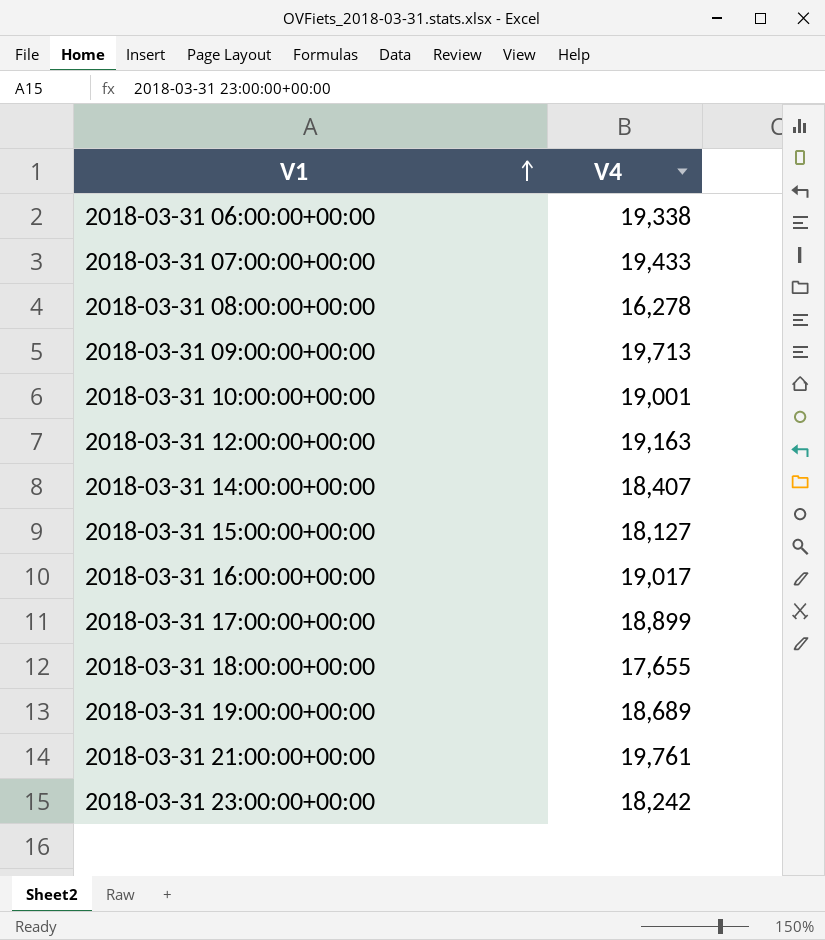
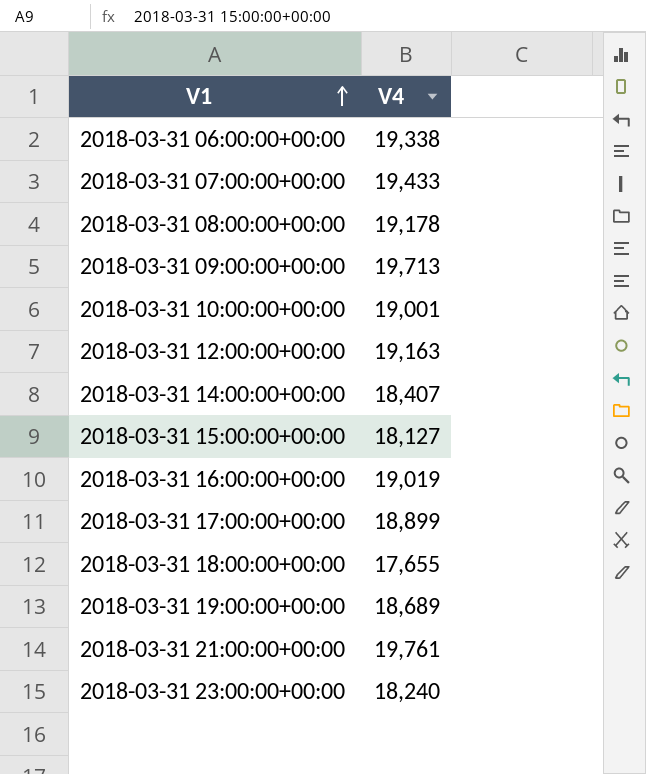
2018-03-31 08:00:00+00:00 | V4: 16,278 -> 19,178
2018-03-31 16:00:00+00:00 | V4: 19,017 -> 19,019
2018-03-31 23:00:00+00:00 | V4: 18,242 -> 18,240

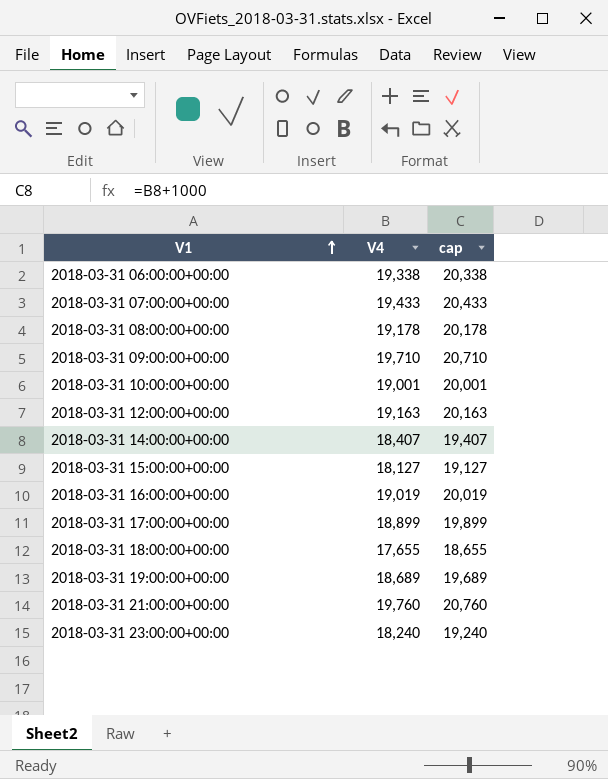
column cap | formula: none -> [V4] + 1000
2018-03-31 09:00:00+00:00 | V4: 19,713 -> 19,710
2018-03-31 21:00:00+00:00 | V4: 19,761 -> 19,760

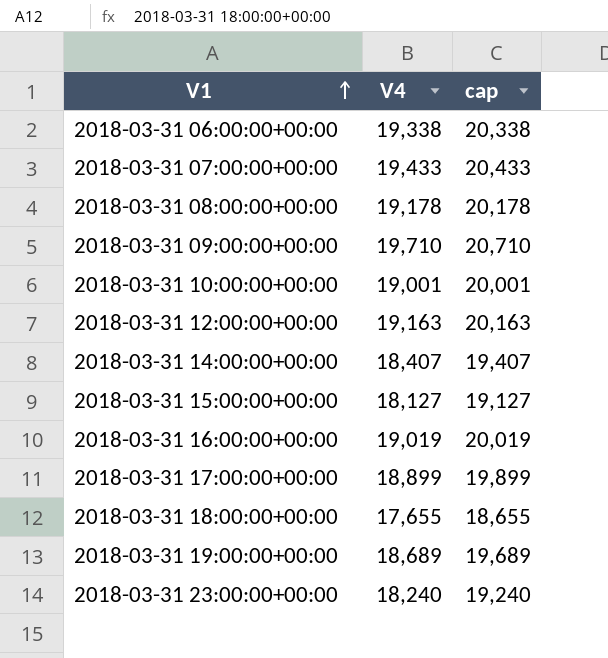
row 2018-03-31 21:00:00+00:00: 19,760 | 20,760 -> none

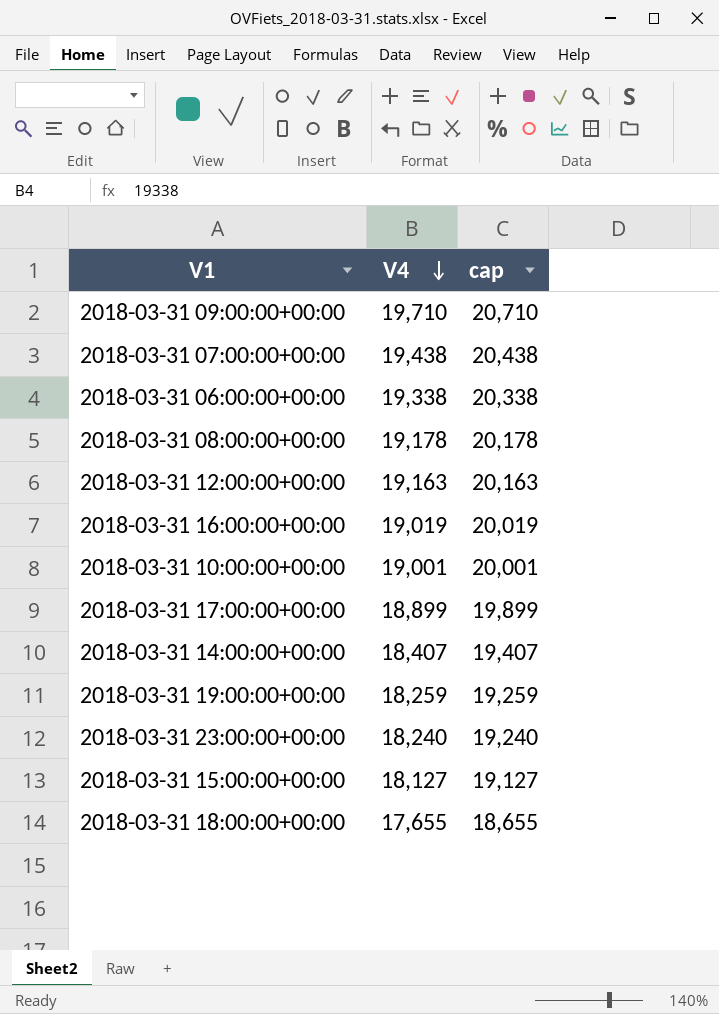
row order: V1 ascending -> V4 descending
2018-03-31 07:00:00+00:00 | V4: 19,433 -> 19,438
2018-03-31 07:00:00+00:00 | cap: 20,433 -> 20,438
2018-03-31 19:00:00+00:00 | V4: 18,689 -> 18,259
2018-03-31 19:00:00+00:00 | cap: 19,689 -> 19,259

